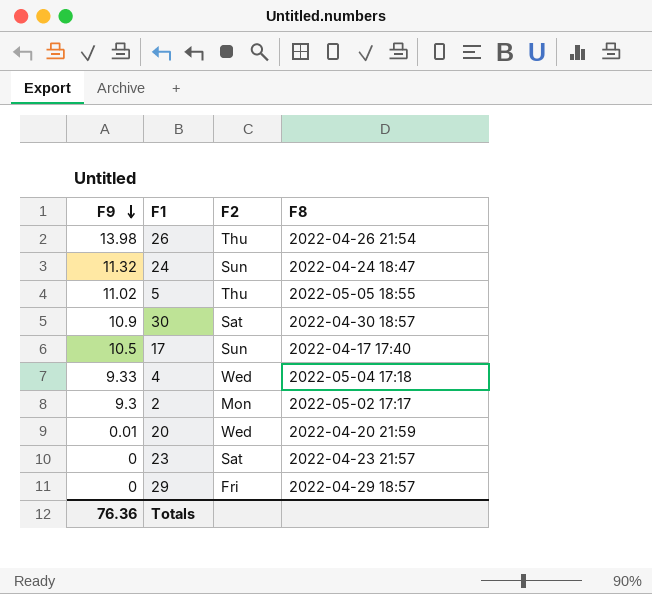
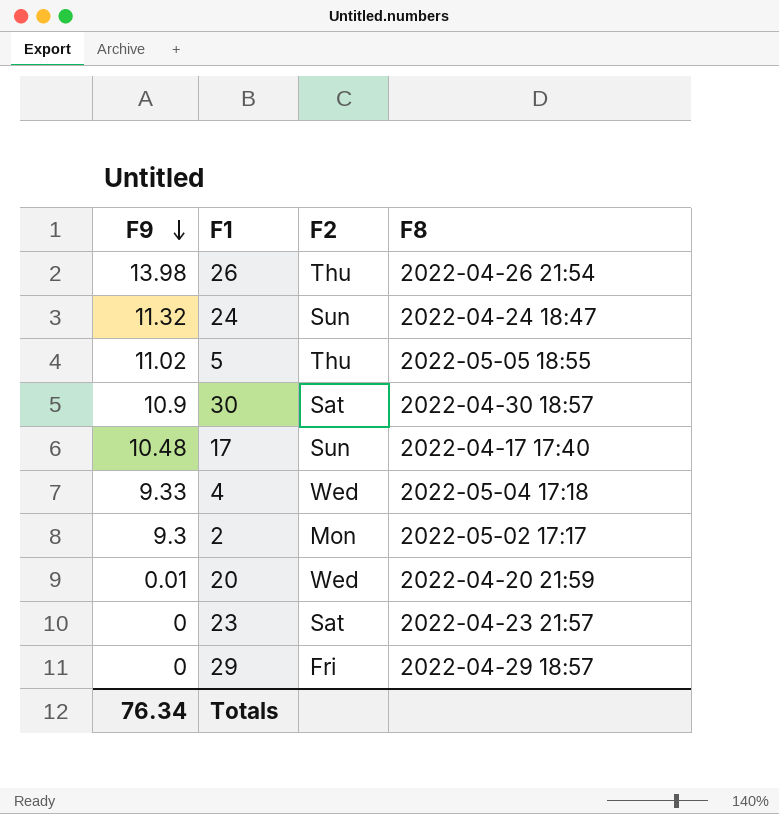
17 | F9: 10.5 -> 10.48
Totals | F9: 76.36 -> 76.34

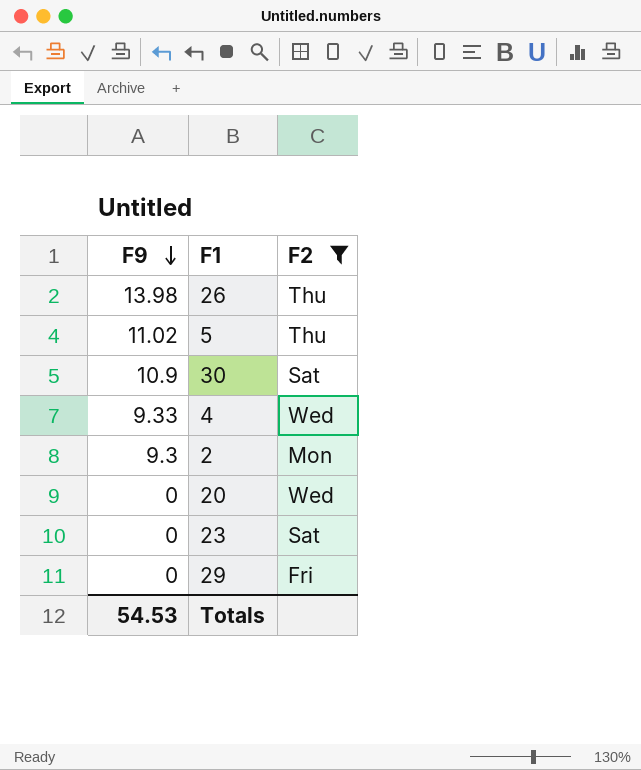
filter: none -> F2 != Sun
column F8 | position: 4 -> none
20 | F9: 0.01 -> 0
Totals | F9: 76.34 -> 54.53

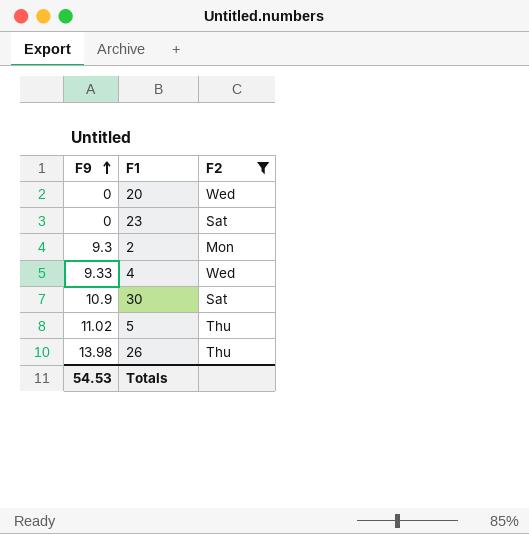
row order: F9 descending -> F9 ascending
row 29: 0 | Fri -> none

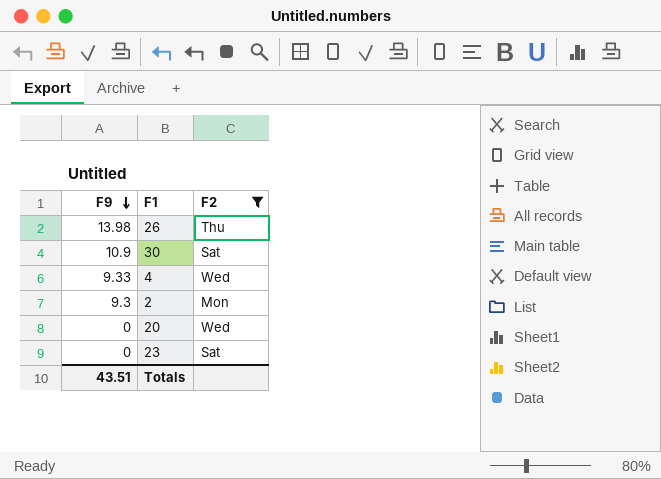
row order: F9 ascending -> F9 descending
row 5: 11.02 | Thu -> none
Totals | F9: 54.53 -> 43.51

